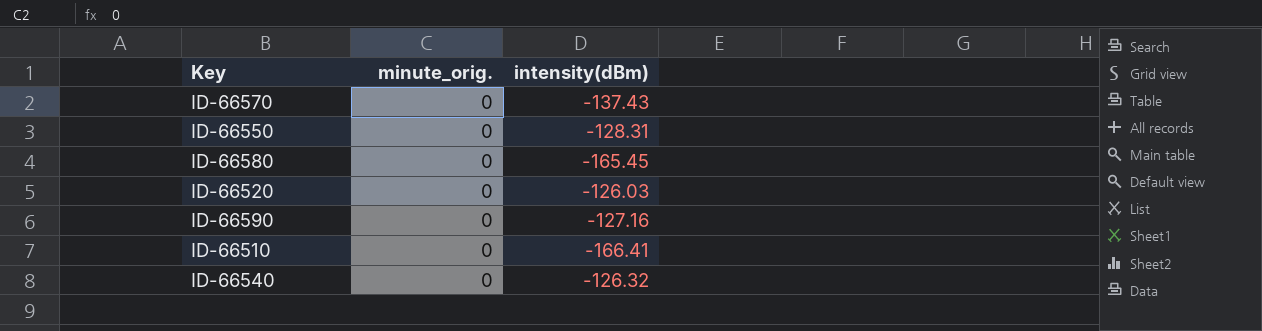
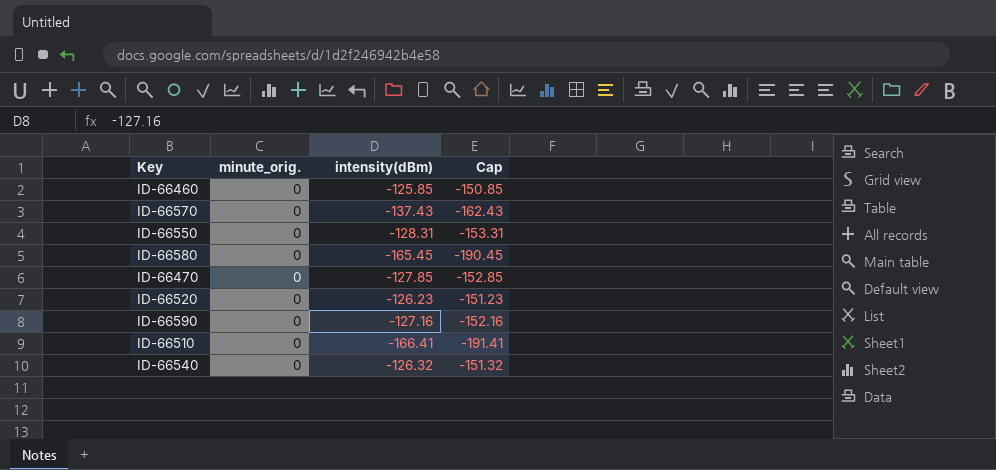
column Cap | formula: none -> [intensity(dBm)] - 25
row ID-66460: none -> 0 | -125.85 | -150.85
row ID-66470: none -> 0 | -127.85 | -152.85
ID-66520 | intensity(dBm): -126.03 -> -126.23

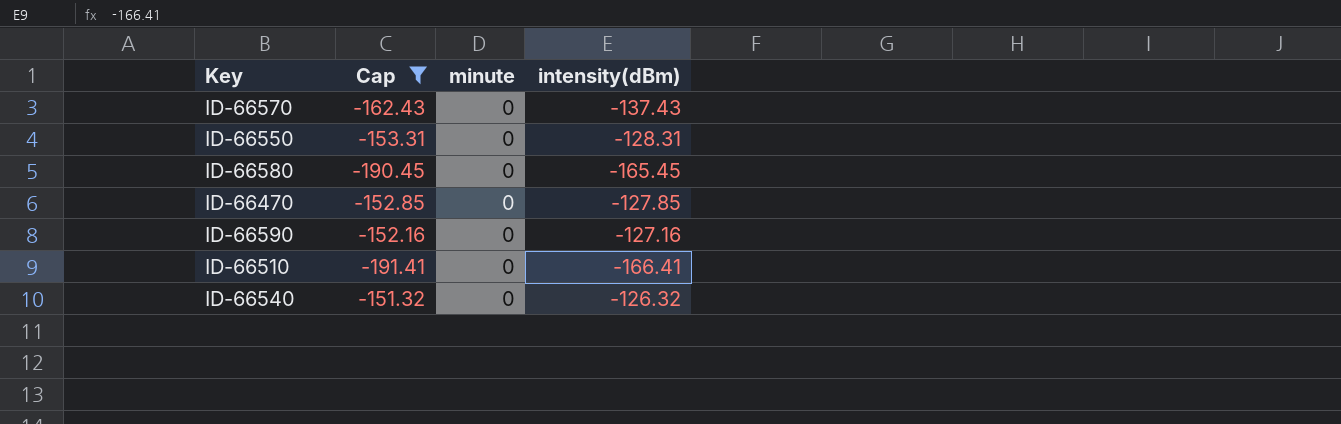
filter: none -> Cap <= -151.32
column Cap | position: 4 -> 2
column name: minute_orig. -> minute

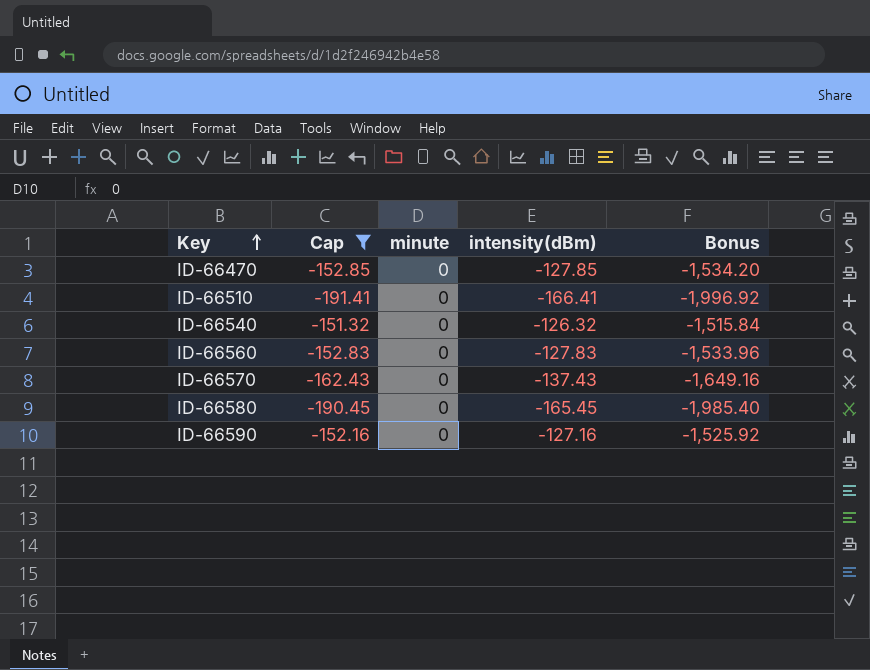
row order: none -> Key ascending
column Bonus | formula: none -> [intensity(dBm)] * 12
row ID-66550: -153.31 | 0 | -128.31 -> none
row ID-66560: none -> -152.83 | 0 | -127.83 | -1,533.96

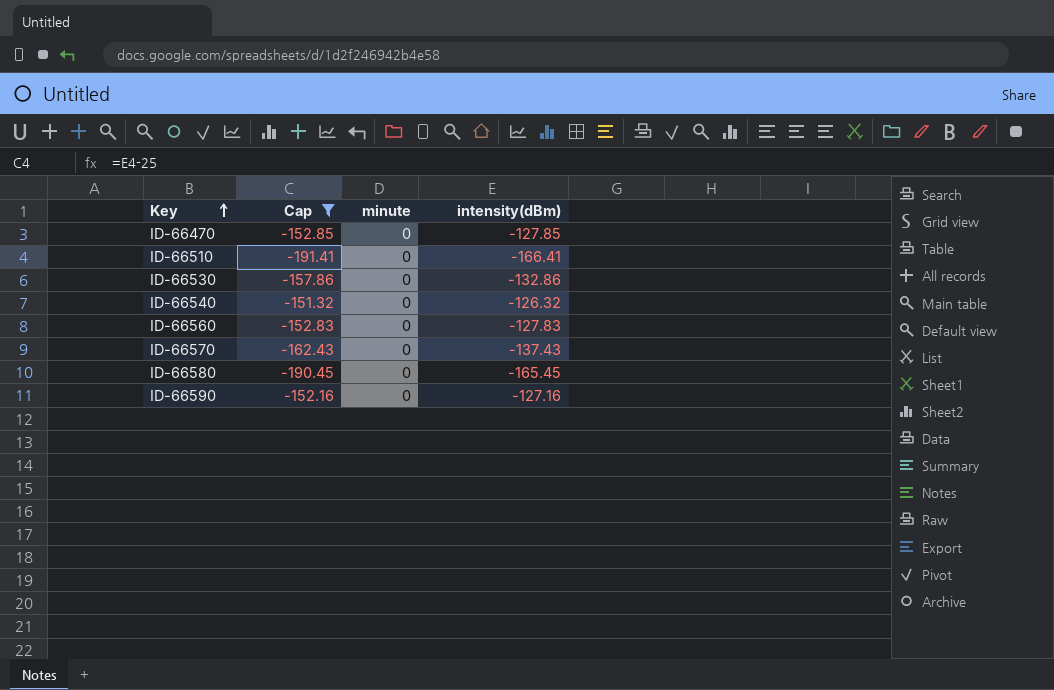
column Bonus | formula: [intensity(dBm)] * 12 -> none
row ID-66530: none -> -157.86 | 0 | -132.86

